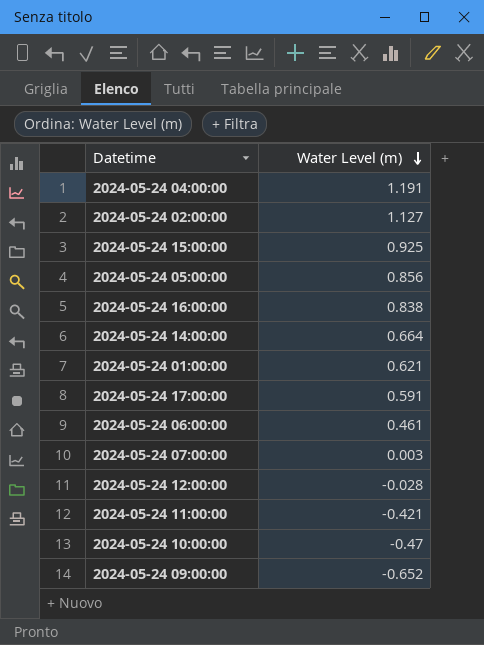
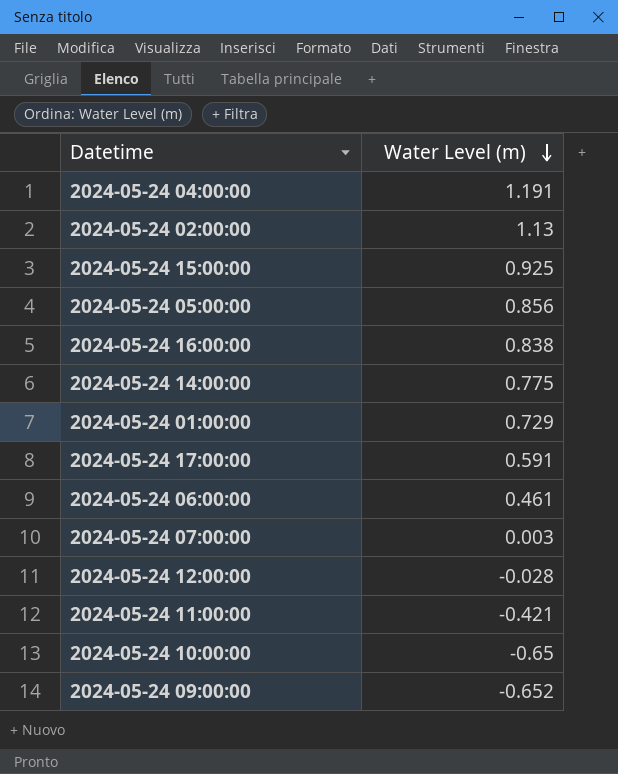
2024-05-24 02:00:00 | Water Level (m): 1.127 -> 1.13
2024-05-24 14:00:00 | Water Level (m): 0.664 -> 0.775
2024-05-24 01:00:00 | Water Level (m): 0.621 -> 0.729
2024-05-24 10:00:00 | Water Level (m): -0.47 -> -0.65

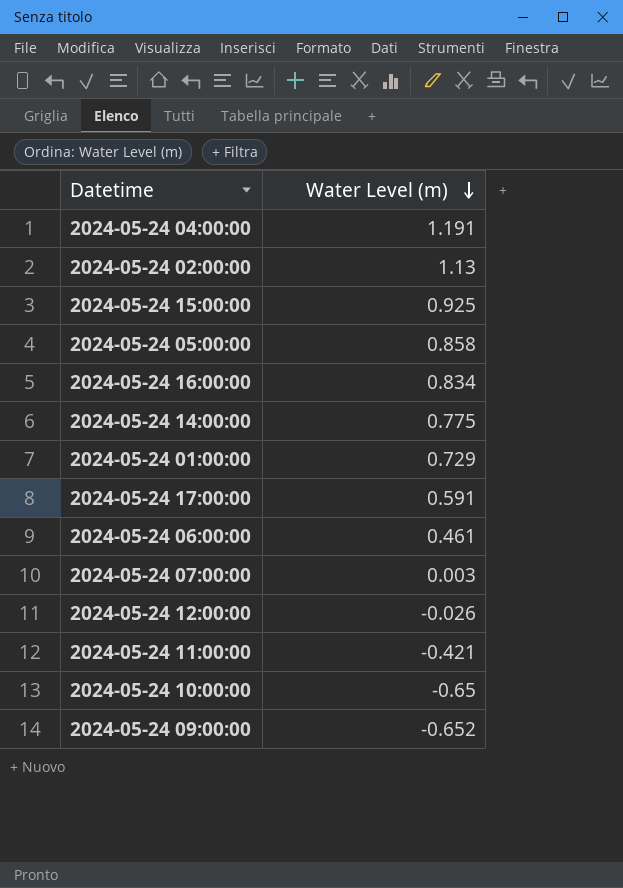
2024-05-24 05:00:00 | Water Level (m): 0.856 -> 0.858
2024-05-24 16:00:00 | Water Level (m): 0.838 -> 0.834
2024-05-24 12:00:00 | Water Level (m): -0.028 -> -0.026

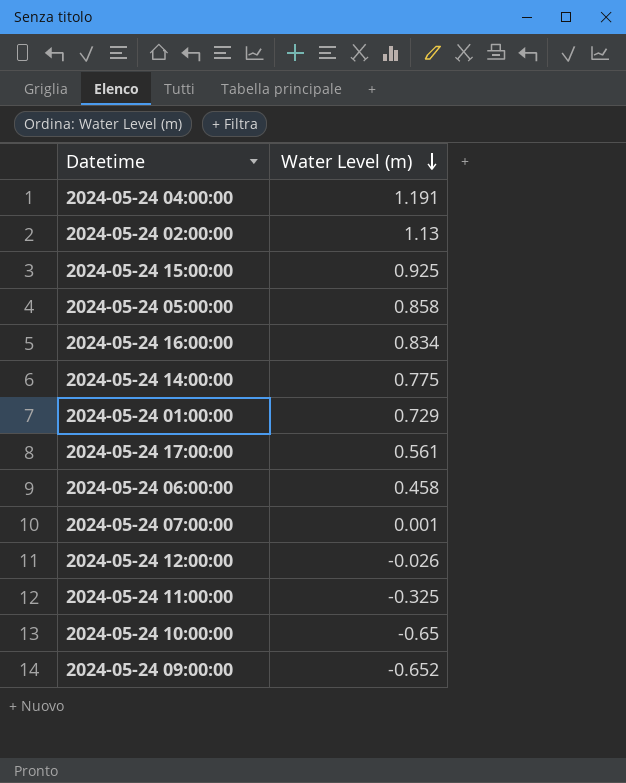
2024-05-24 17:00:00 | Water Level (m): 0.591 -> 0.561
2024-05-24 06:00:00 | Water Level (m): 0.461 -> 0.458
2024-05-24 07:00:00 | Water Level (m): 0.003 -> 0.001
2024-05-24 11:00:00 | Water Level (m): -0.421 -> -0.325

